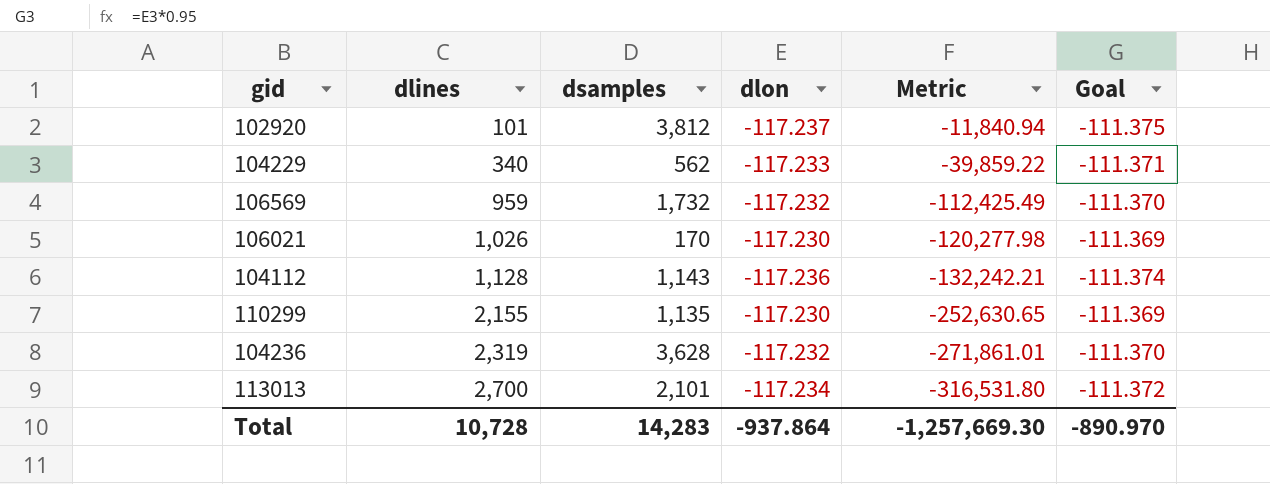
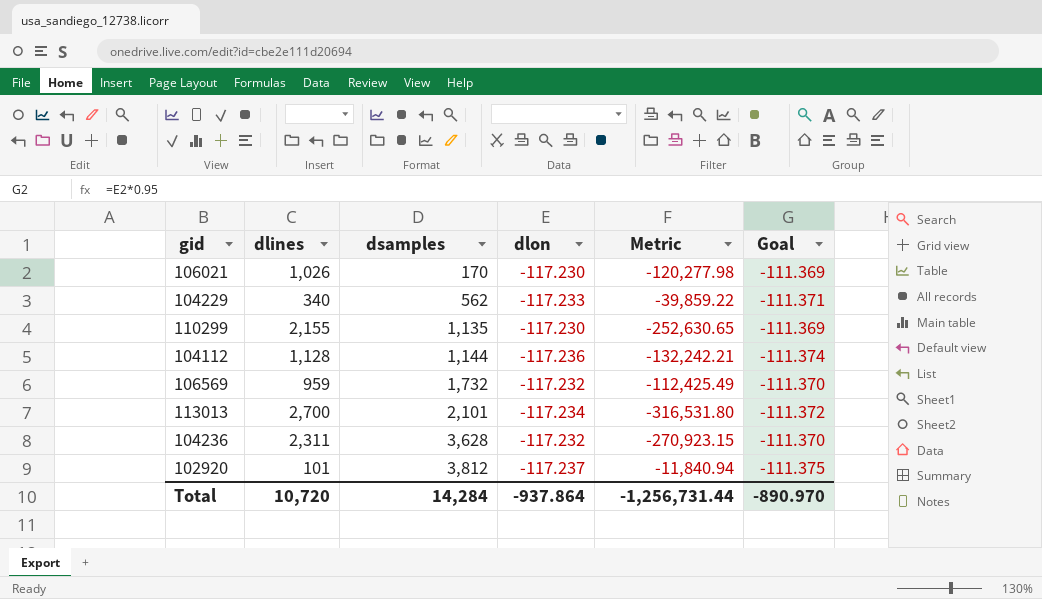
row order: dlines ascending -> dsamples ascending
104112 | dsamples: 1,143 -> 1,144
104236 | dlines: 2,319 -> 2,311
104236 | Metric: -271,861.01 -> -270,923.15
Total | dlines: 10,728 -> 10,720
Total | dsamples: 14,283 -> 14,284
Total | Metric: -1,257,669.30 -> -1,256,731.44

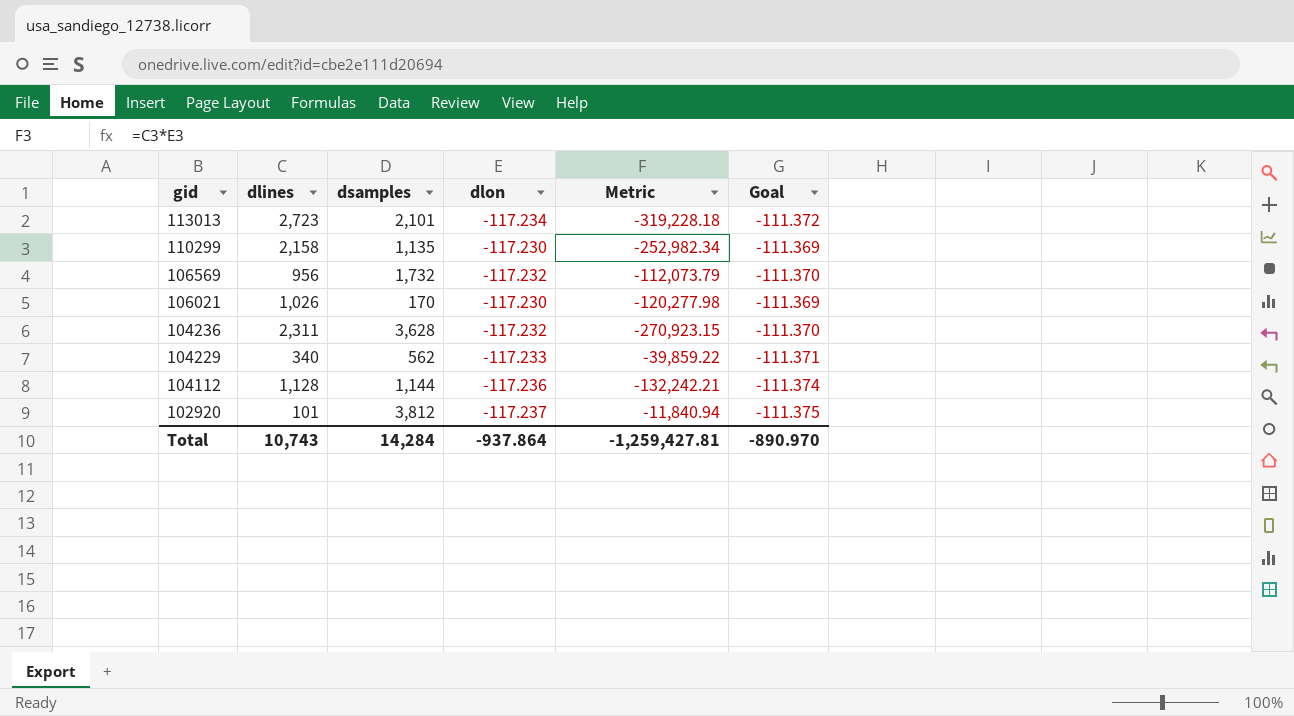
row order: dsamples ascending -> gid descending
113013 | dlines: 2,700 -> 2,723
113013 | Metric: -316,531.80 -> -319,228.18
110299 | dlines: 2,155 -> 2,158
110299 | Metric: -252,630.65 -> -252,982.34
106569 | dlines: 959 -> 956
106569 | Metric: -112,425.49 -> -112,073.79
Total | dlines: 10,720 -> 10,743
Total | Metric: -1,256,731.44 -> -1,259,427.81

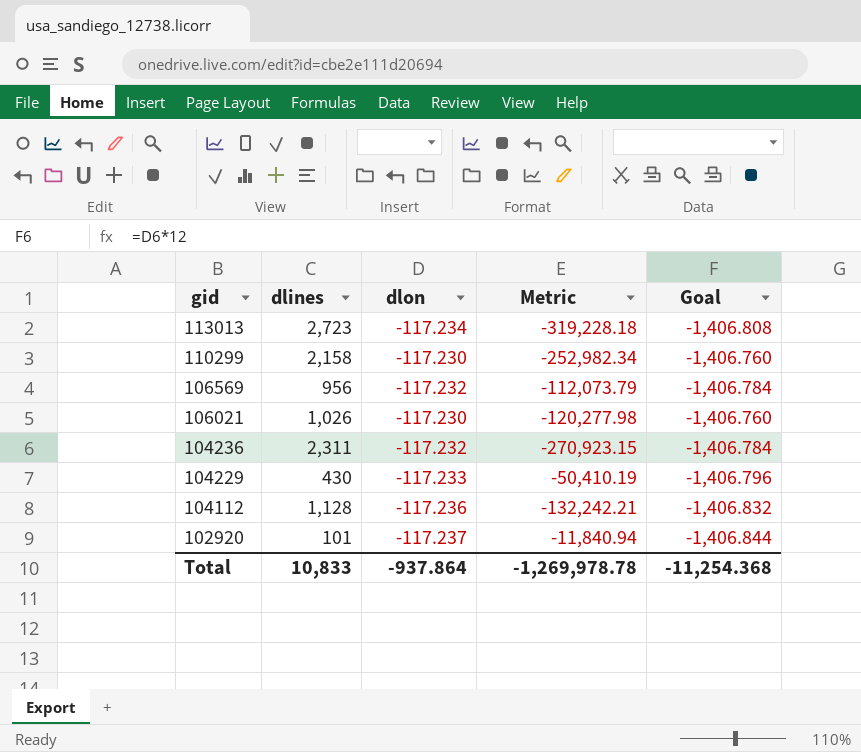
column dsamples | position: 3 -> none
column Goal | formula: [dlon] * 0.95 -> [dlon] * 12
104229 | dlines: 340 -> 430
104229 | Metric: -39,859.22 -> -50,410.19
Total | dlines: 10,743 -> 10,833
Total | Metric: -1,259,427.81 -> -1,269,978.78
Total | Goal: -890.970 -> -11,254.368

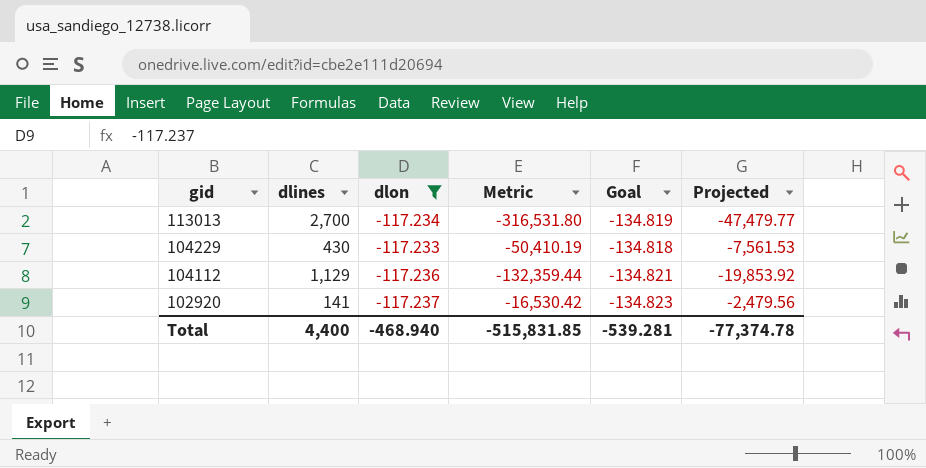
filter: none -> dlon <= -117.233
column Goal | formula: [dlon] * 12 -> [dlon] * 1.15
column Projected | formula: none -> [Metric] * 0.15
113013 | dlines: 2,723 -> 2,700
113013 | Metric: -319,228.18 -> -316,531.80
104112 | dlines: 1,128 -> 1,129
104112 | Metric: -132,242.21 -> -132,359.44
102920 | dlines: 101 -> 141
102920 | Metric: -11,840.94 -> -16,530.42
Total | dlines: 10,833 -> 4,400
Total | dlon: -937.864 -> -468.940
Total | Metric: -1,269,978.78 -> -515,831.85
Total | Goal: -11,254.368 -> -539.281

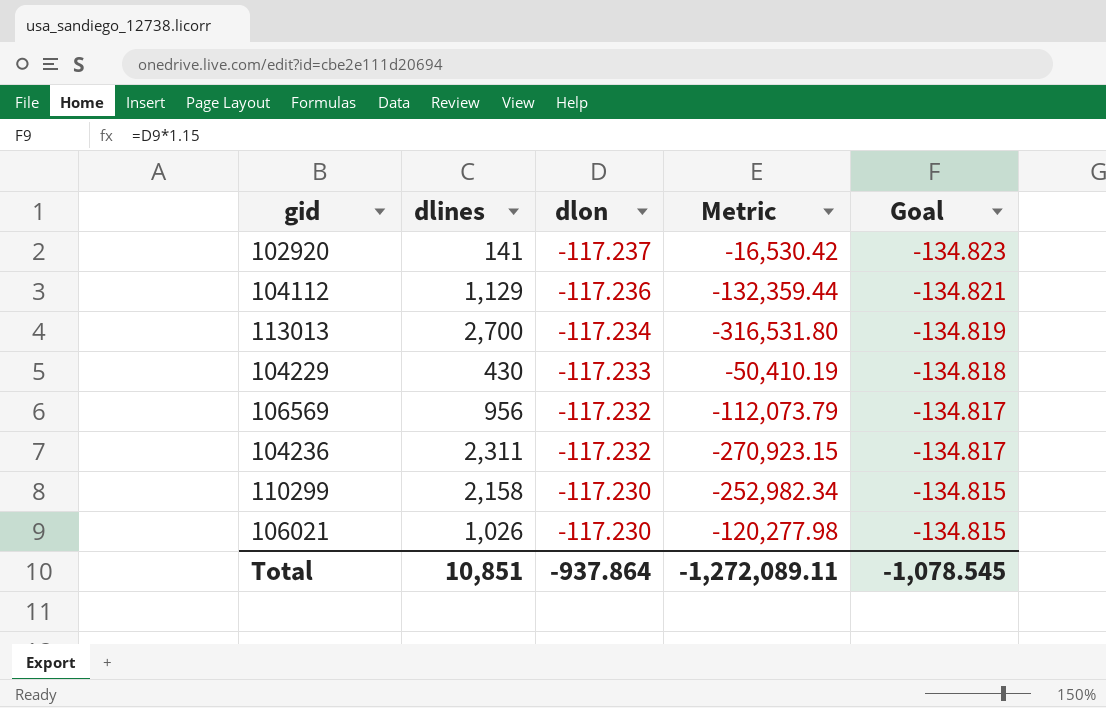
filter: dlon <= -117.233 -> none
row order: gid descending -> dlon ascending
column Projected | formula: [Metric] * 0.15 -> none
Total | dlines: 4,400 -> 10,851
Total | dlon: -468.940 -> -937.864
Total | Metric: -515,831.85 -> -1,272,089.11
Total | Goal: -539.281 -> -1,078.545

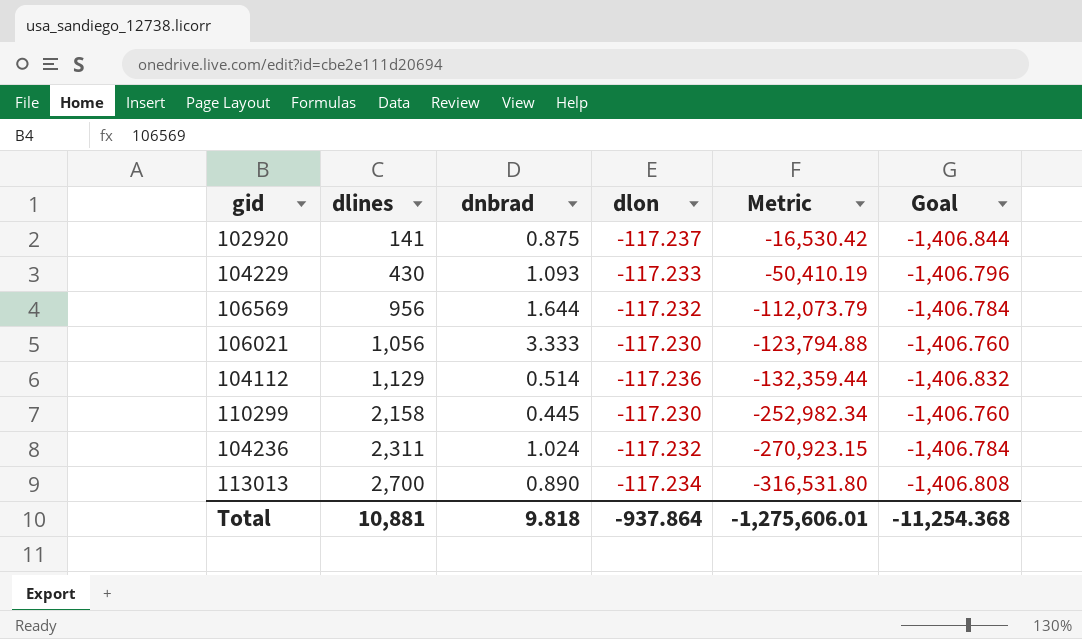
row order: dlon ascending -> dlines ascending
column dnbrad | position: none -> 3
column Goal | formula: [dlon] * 1.15 -> [dlon] * 12
106021 | dlines: 1,026 -> 1,056
106021 | Metric: -120,277.98 -> -123,794.88
Total | dlines: 10,851 -> 10,881
Total | Metric: -1,272,089.11 -> -1,275,606.01
Total | Goal: -1,078.545 -> -11,254.368

